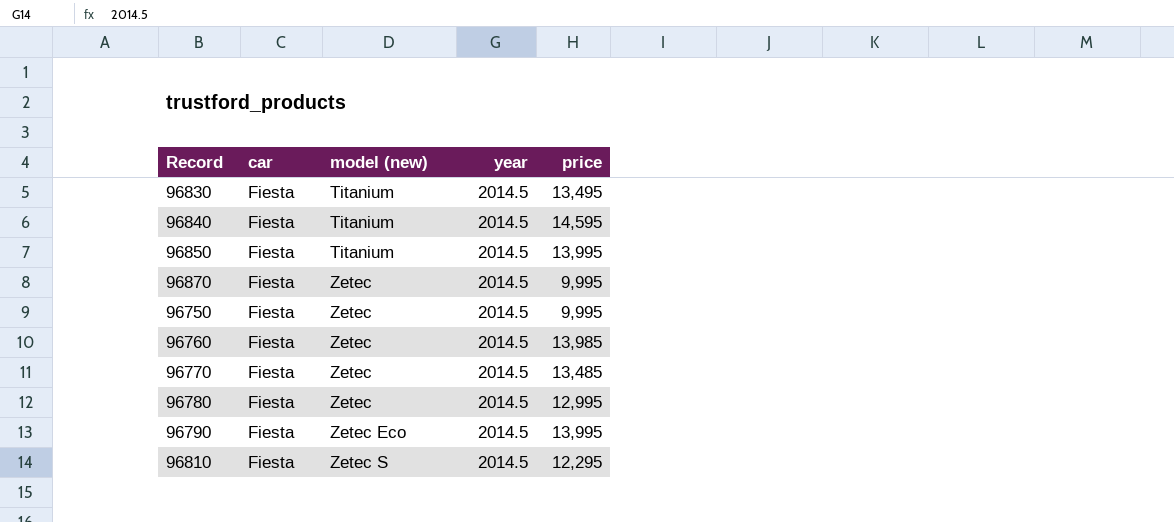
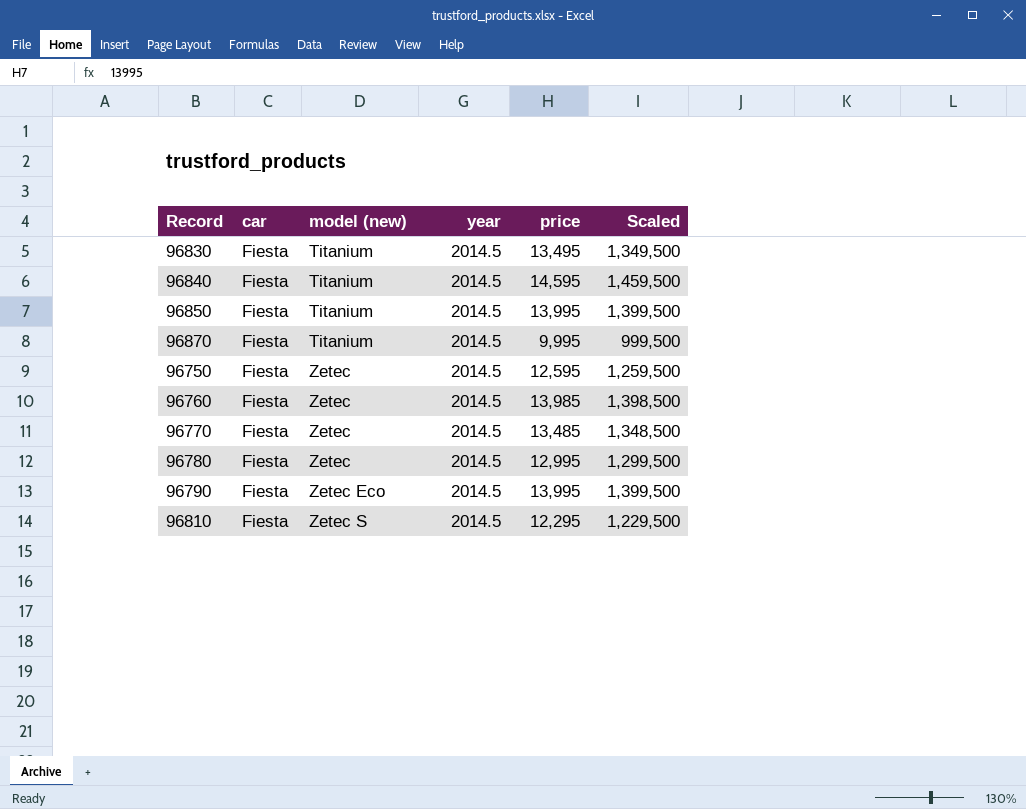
column Scaled | formula: none -> [price] * 100
96870 | model (new): Zetec -> Titanium
96750 | price: 9,995 -> 12,595

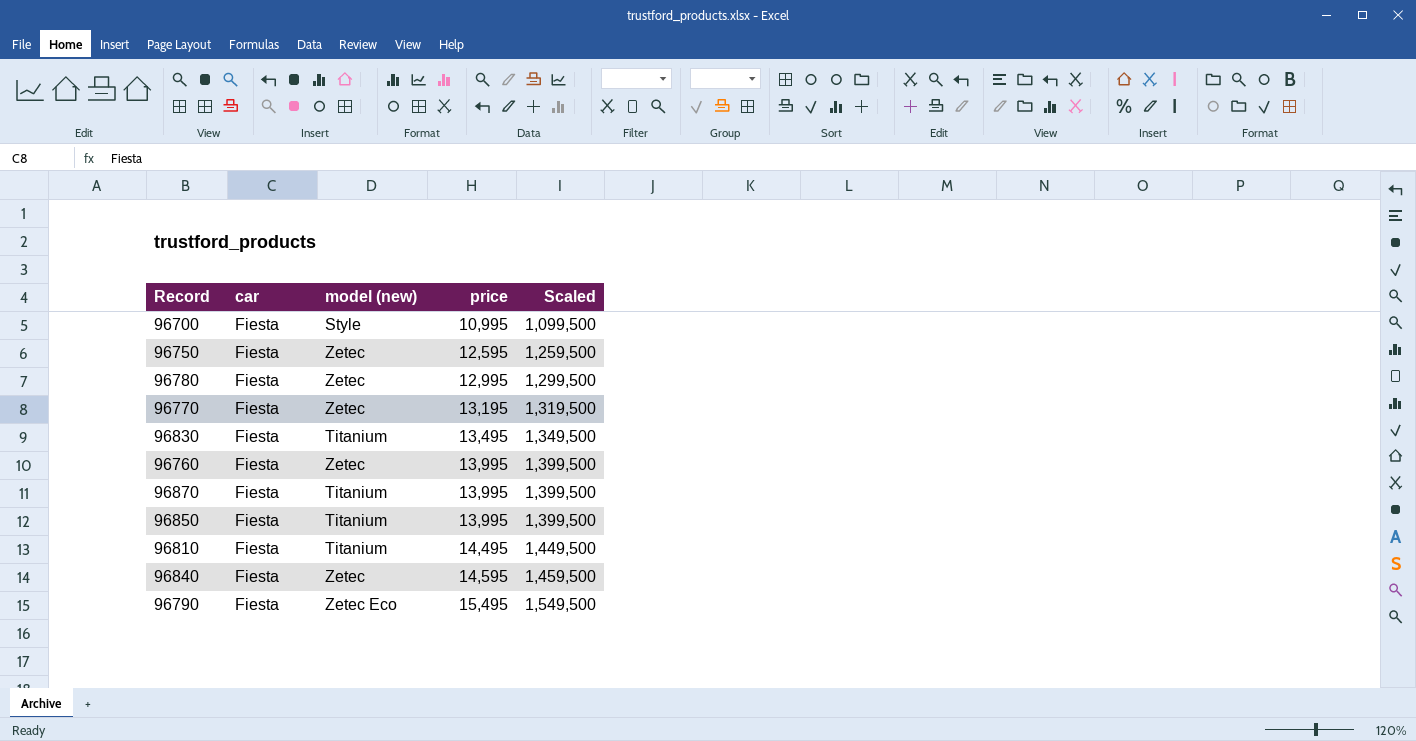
row order: model (new) ascending -> price ascending
column year | position: 4 -> none
row 96700: none -> Fiesta | Style | 10,995 | 1,099,500
96770 | price: 13,485 -> 13,195
96770 | Scaled: 1,348,500 -> 1,319,500
96760 | price: 13,985 -> 13,995
96760 | Scaled: 1,398,500 -> 1,399,500
96870 | price: 9,995 -> 13,995
96870 | Scaled: 999,500 -> 1,399,500
96810 | model (new): Zetec S -> Titanium
96810 | price: 12,295 -> 14,495
96810 | Scaled: 1,229,500 -> 1,449,500
96840 | model (new): Titanium -> Zetec
96790 | price: 13,995 -> 15,495
96790 | Scaled: 1,399,500 -> 1,549,500

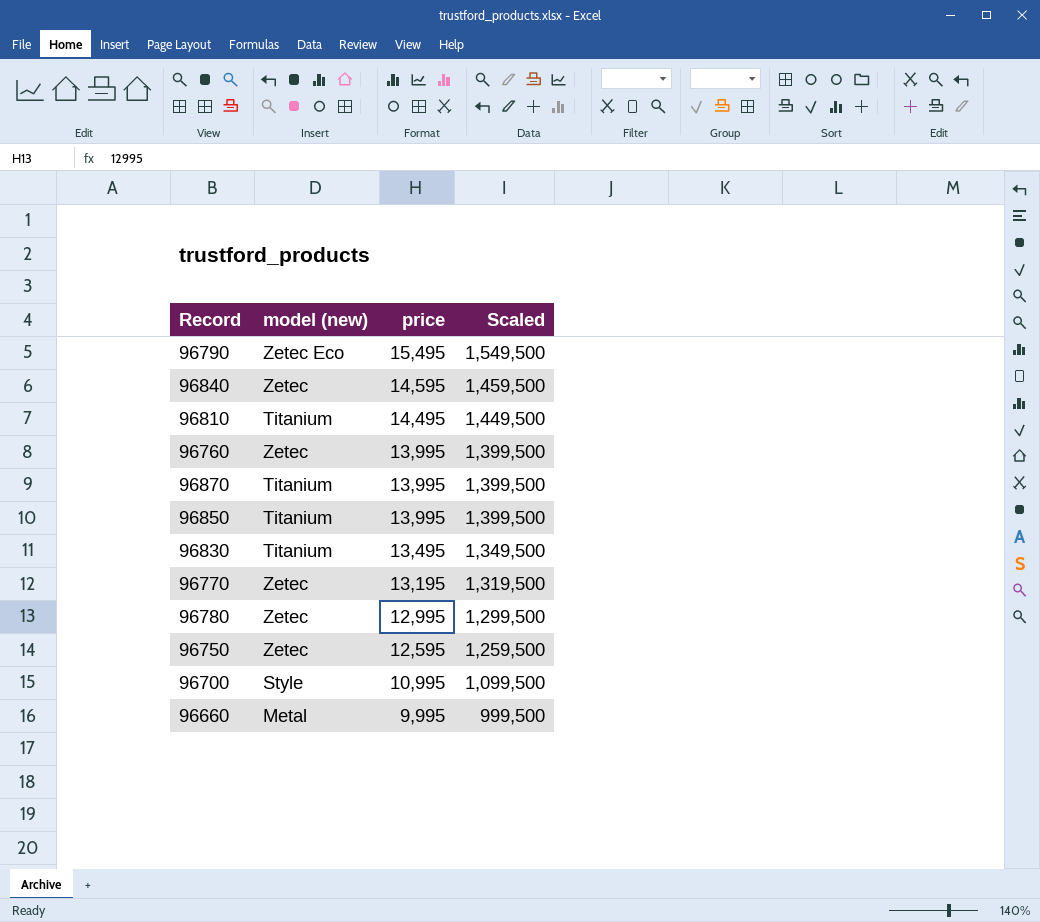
row order: price ascending -> price descending
column car | position: 2 -> none
row 96660: none -> Metal | 9,995 | 999,500

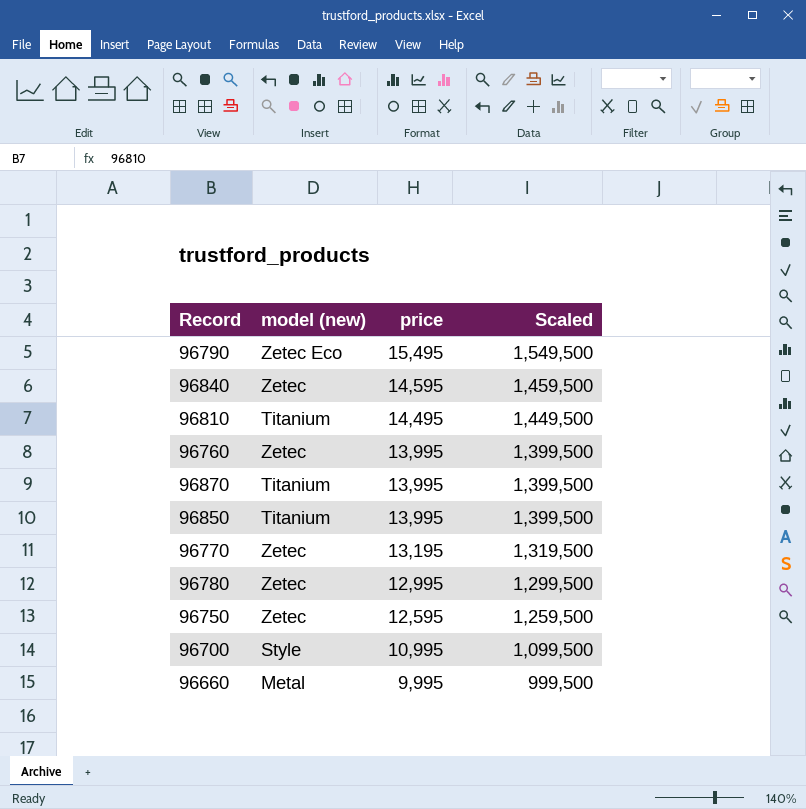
row 96830: Titanium | 13,495 | 1,349,500 -> none

